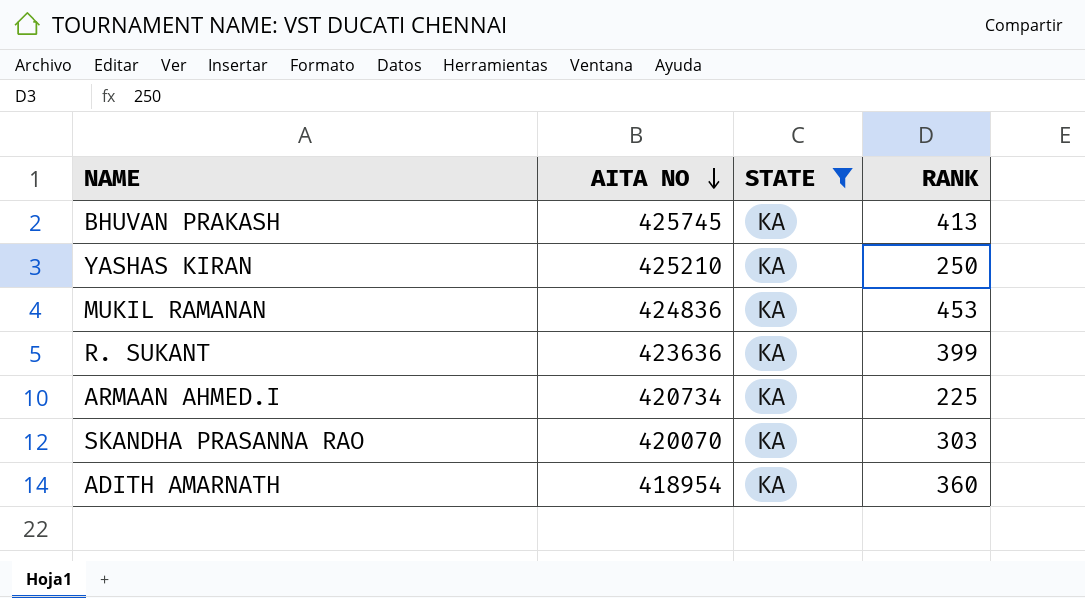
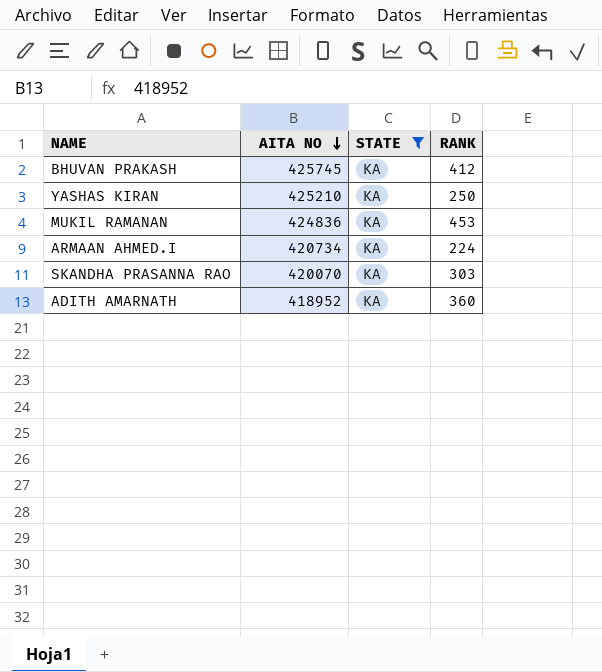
row R. SUKANT: 423636 | KA | 399 -> none
BHUVAN PRAKASH | RANK: 413 -> 412
ARMAAN AHMED.I | RANK: 225 -> 224
ADITH AMARNATH | AITA NO: 418954 -> 418952

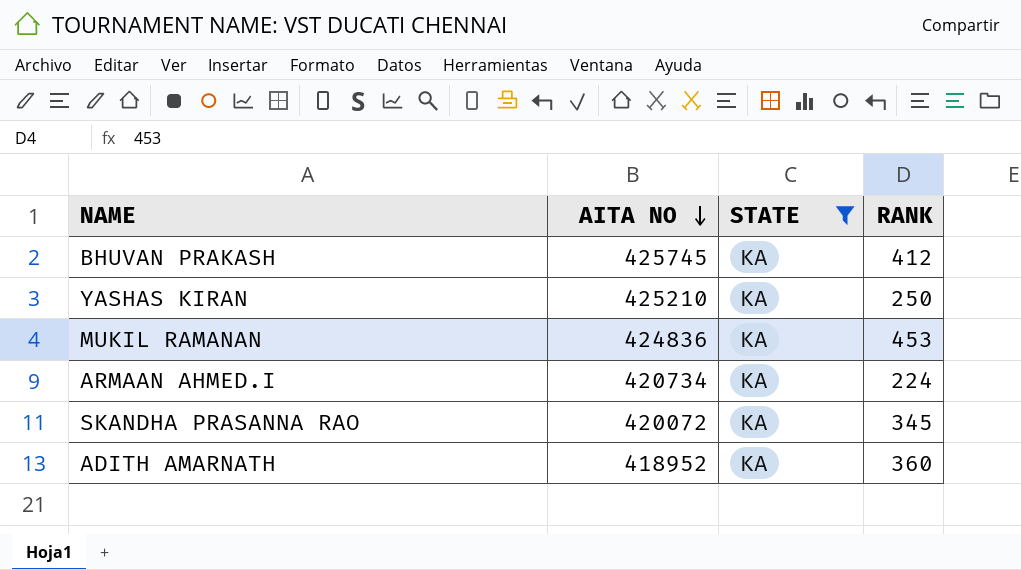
SKANDHA PRASANNA RAO | AITA NO: 420070 -> 420072
SKANDHA PRASANNA RAO | RANK: 303 -> 345

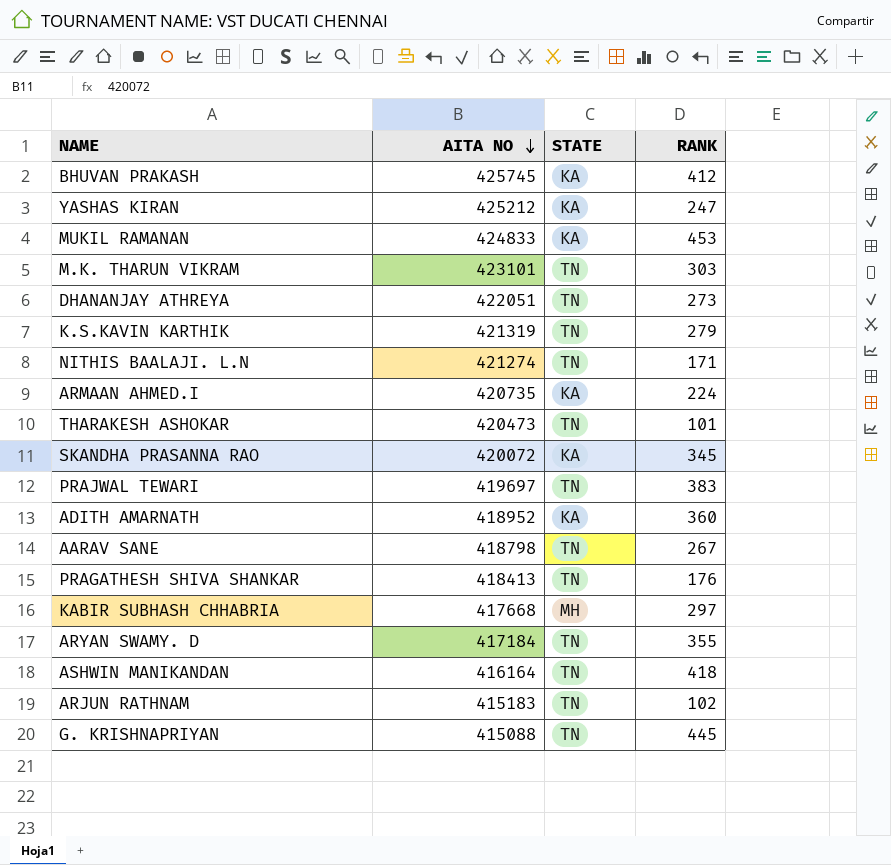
filter: STATE = KA -> none
YASHAS KIRAN | AITA NO: 425210 -> 425212
YASHAS KIRAN | RANK: 250 -> 247
MUKIL RAMANAN | AITA NO: 424836 -> 424833
ARMAAN AHMED.I | AITA NO: 420734 -> 420735

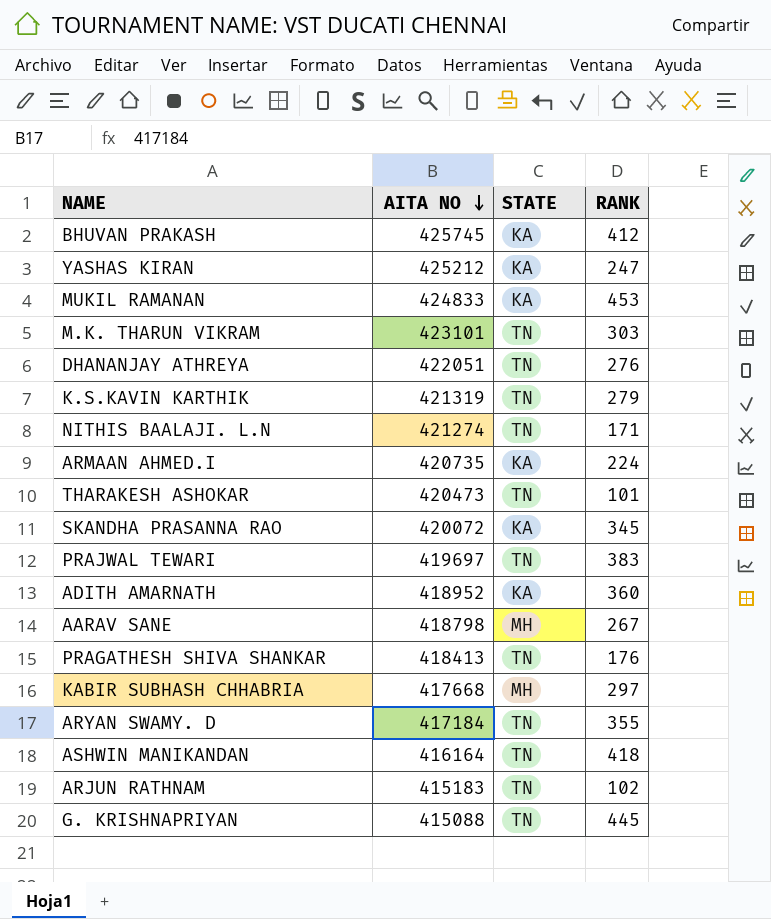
DHANANJAY ATHREYA | RANK: 273 -> 276
AARAV SANE | STATE: TN -> MH

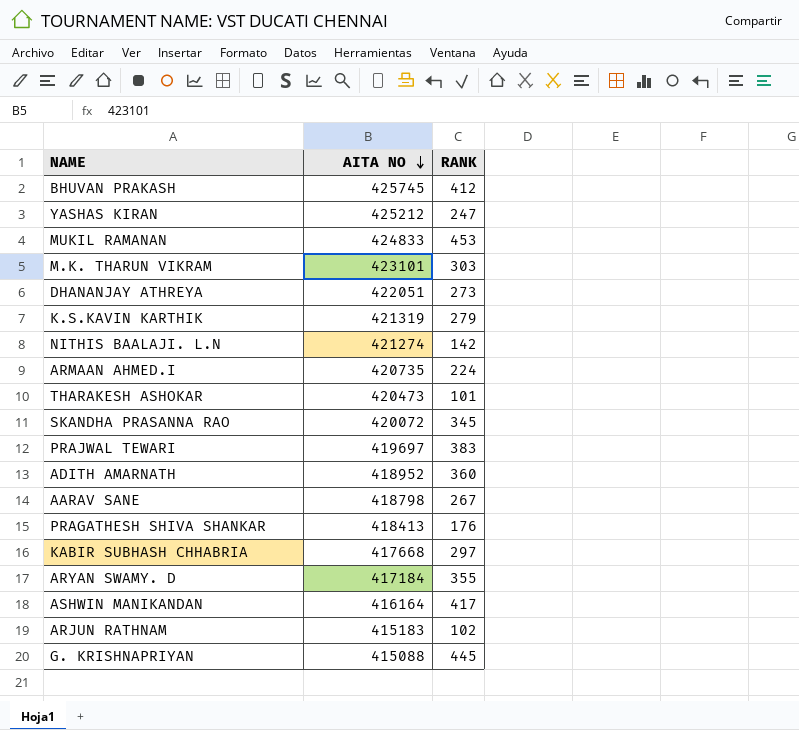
column STATE | position: 3 -> none
DHANANJAY ATHREYA | RANK: 276 -> 273
NITHIS BAALAJI. L.N | RANK: 171 -> 142
ASHWIN MANIKANDAN | RANK: 418 -> 417

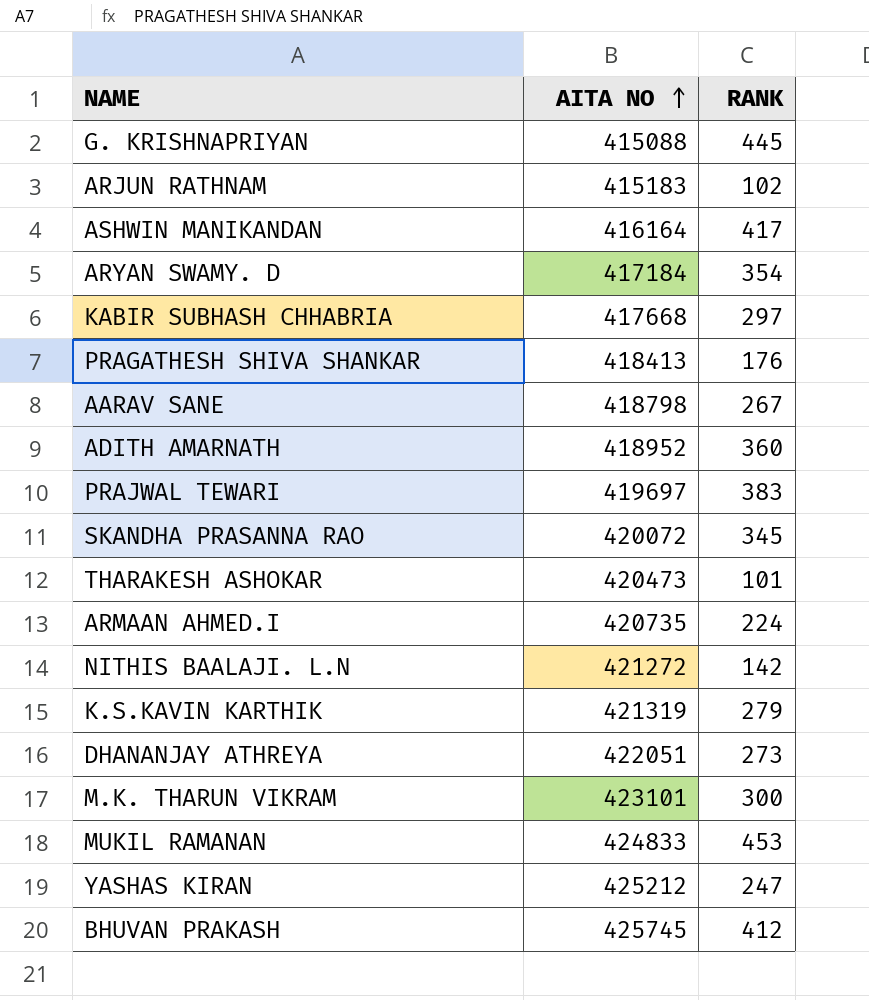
row order: AITA NO descending -> AITA NO ascending
ARYAN SWAMY. D | RANK: 355 -> 354
NITHIS BAALAJI. L.N | AITA NO: 421274 -> 421272
M.K. THARUN VIKRAM | RANK: 303 -> 300

